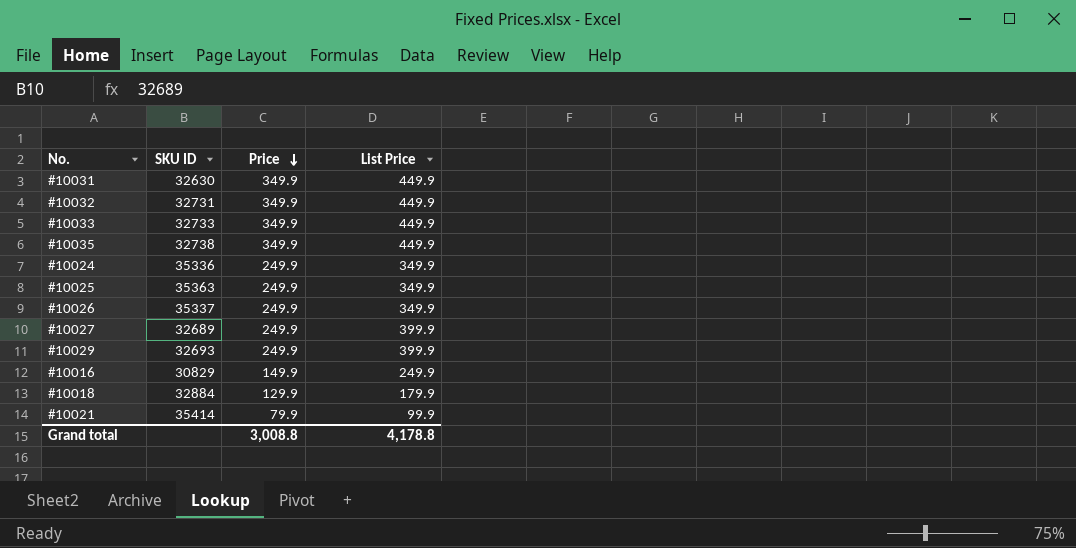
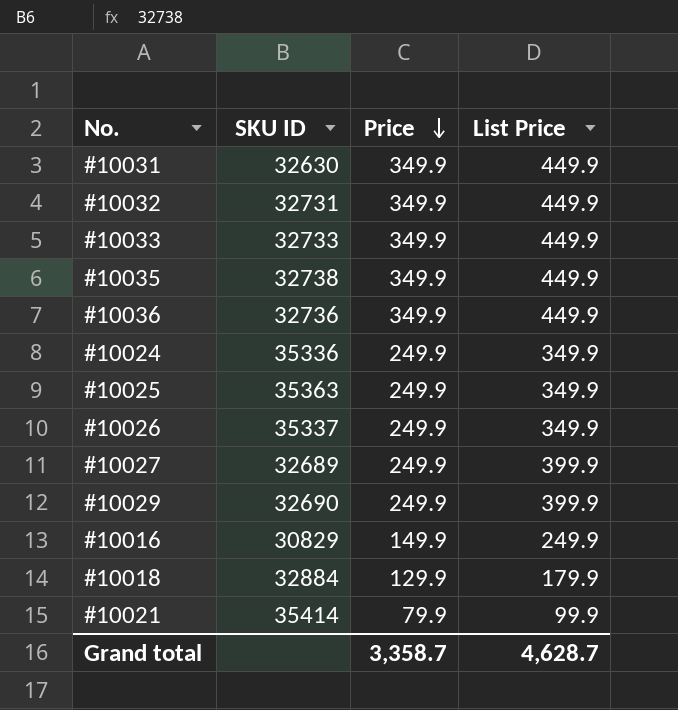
row #10036: none -> 32736 | 349.9 | 449.9
#10029 | SKU ID: 32693 -> 32690
Grand total | Price: 3,008.8 -> 3,358.7
Grand total | List Price: 4,178.8 -> 4,628.7

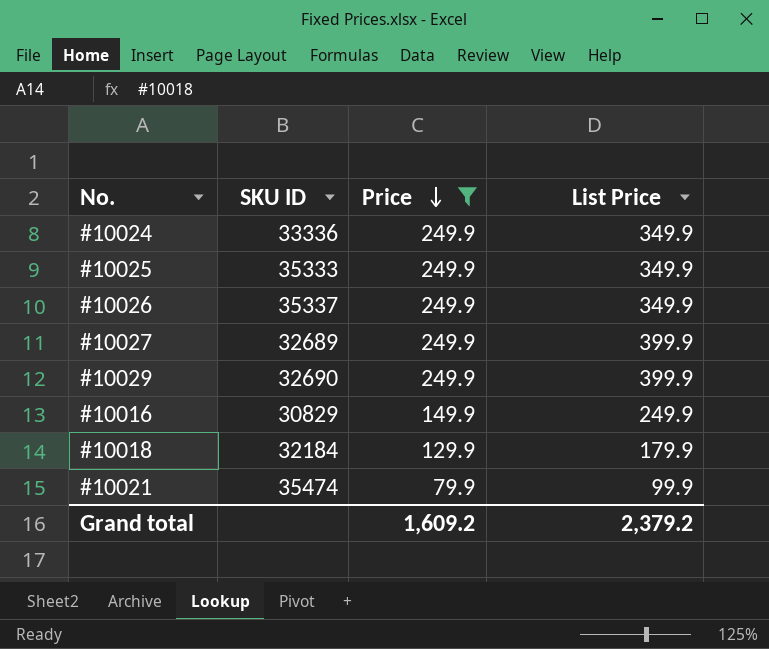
filter: none -> Price != 349.9
#10024 | SKU ID: 35336 -> 33336
#10025 | SKU ID: 35363 -> 35333
#10018 | SKU ID: 32884 -> 32184
#10021 | SKU ID: 35414 -> 35474
Grand total | Price: 3,358.7 -> 1,609.2
Grand total | List Price: 4,628.7 -> 2,379.2

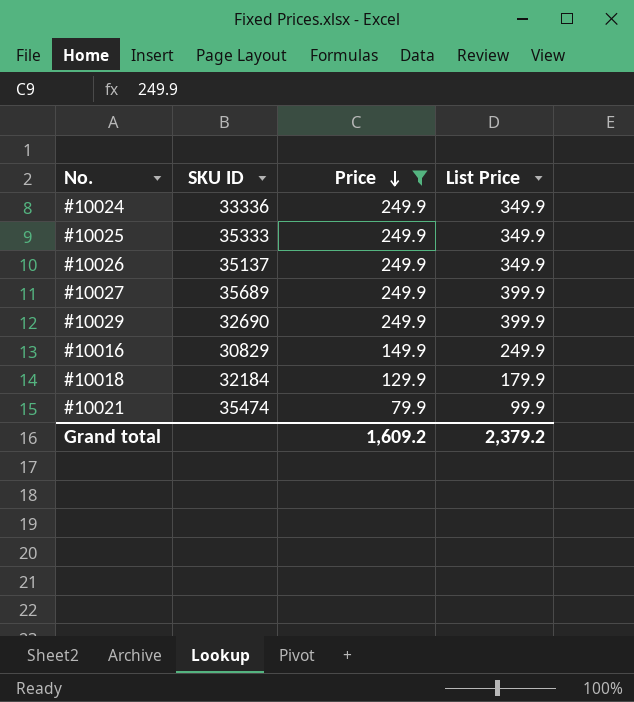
#10026 | SKU ID: 35337 -> 35137
#10027 | SKU ID: 32689 -> 35689

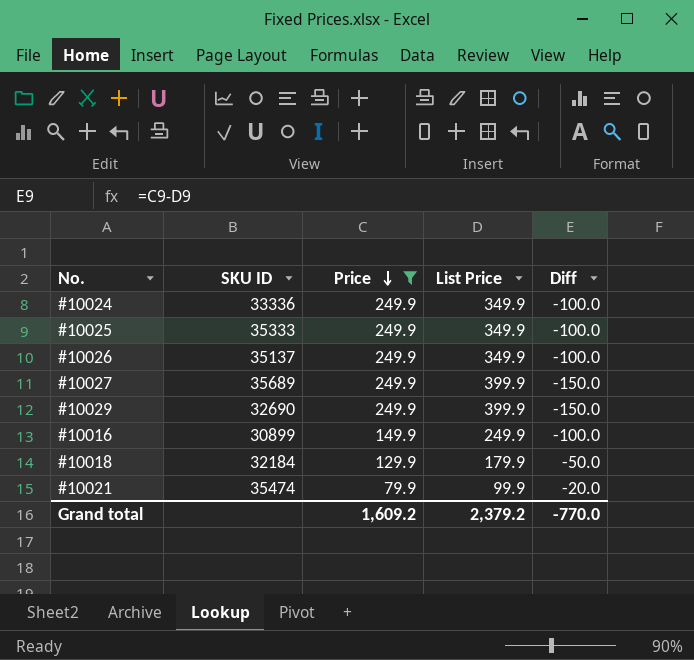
column Diff | formula: none -> [Price] - [List Price]
#10016 | SKU ID: 30829 -> 30899

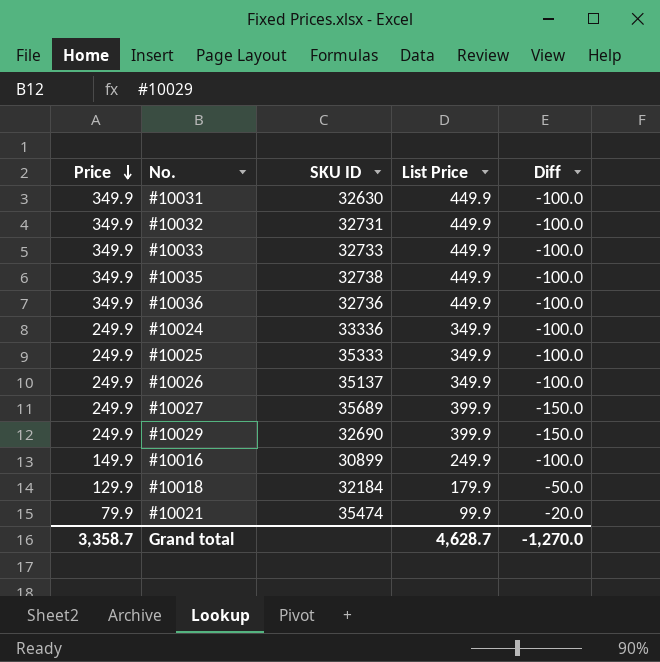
filter: Price != 349.9 -> none
column Price | position: 3 -> 1
Grand total | Price: 1,609.2 -> 3,358.7
Grand total | List Price: 2,379.2 -> 4,628.7
Grand total | Diff: -770.0 -> -1,270.0

